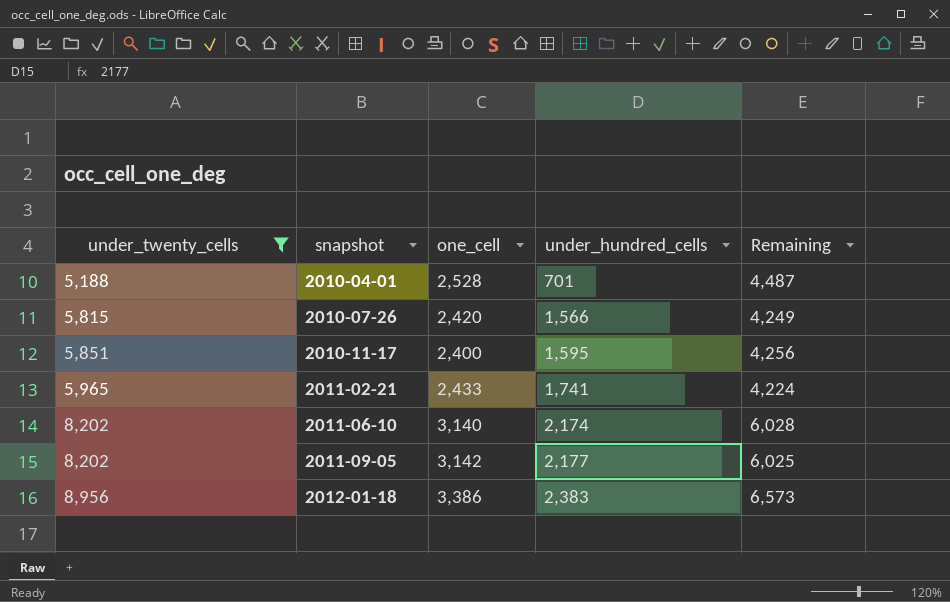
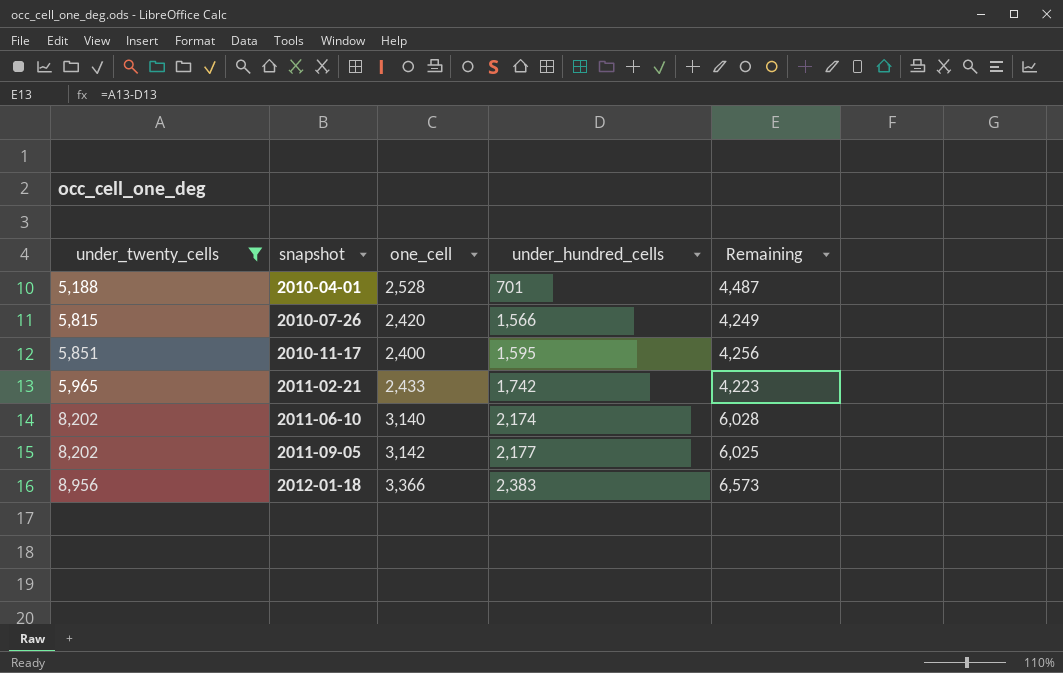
2011-02-21 | under_hundred_cells: 1,741 -> 1,742
2011-02-21 | Remaining: 4,224 -> 4,223
2012-01-18 | one_cell: 3,386 -> 3,366

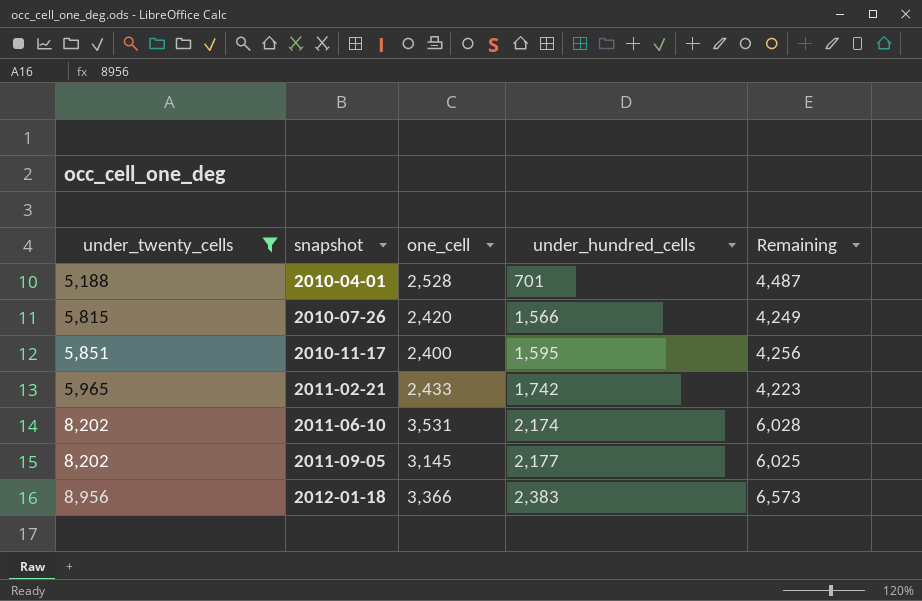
2011-06-10 | one_cell: 3,140 -> 3,531
2011-09-05 | one_cell: 3,142 -> 3,145

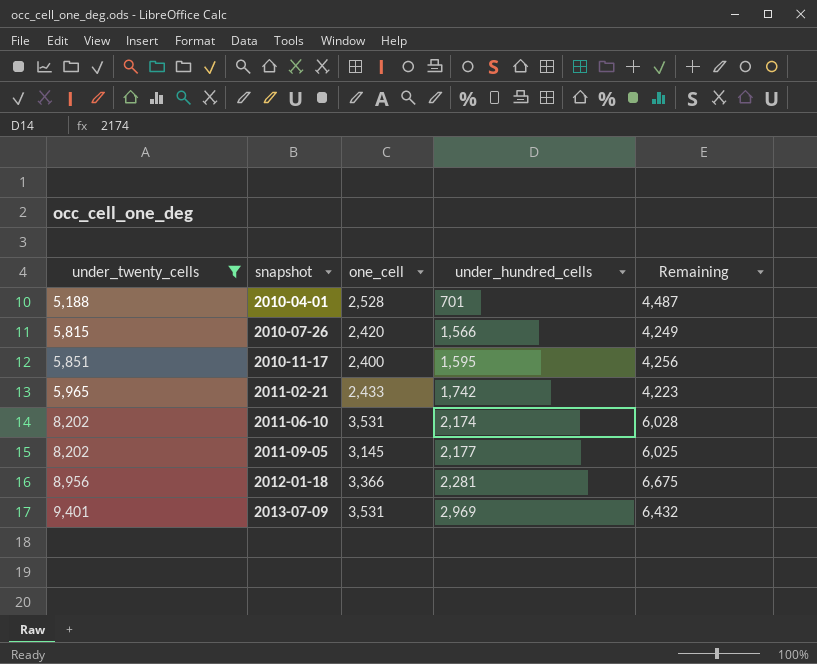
2012-01-18 | under_hundred_cells: 2,383 -> 2,281
2012-01-18 | Remaining: 6,573 -> 6,675
row 2013-07-09: none -> 9,401 | 3,531 | 2,969 | 6,432

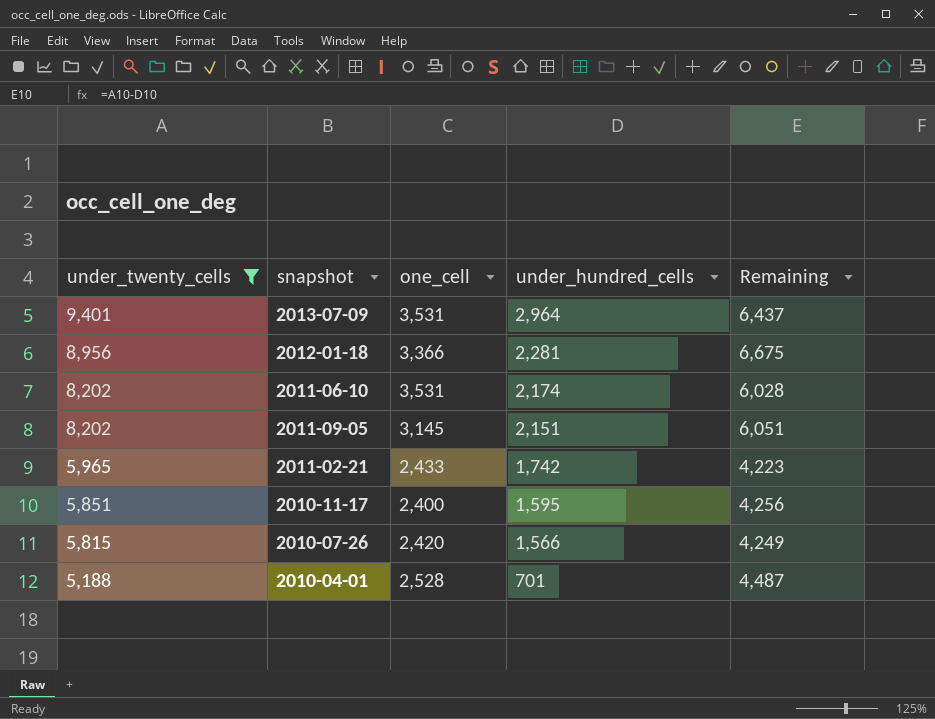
row order: under_twenty_cells ascending -> under_twenty_cells descending
2013-07-09 | under_hundred_cells: 2,969 -> 2,964
2013-07-09 | Remaining: 6,432 -> 6,437
2011-09-05 | under_hundred_cells: 2,177 -> 2,151
2011-09-05 | Remaining: 6,025 -> 6,051

